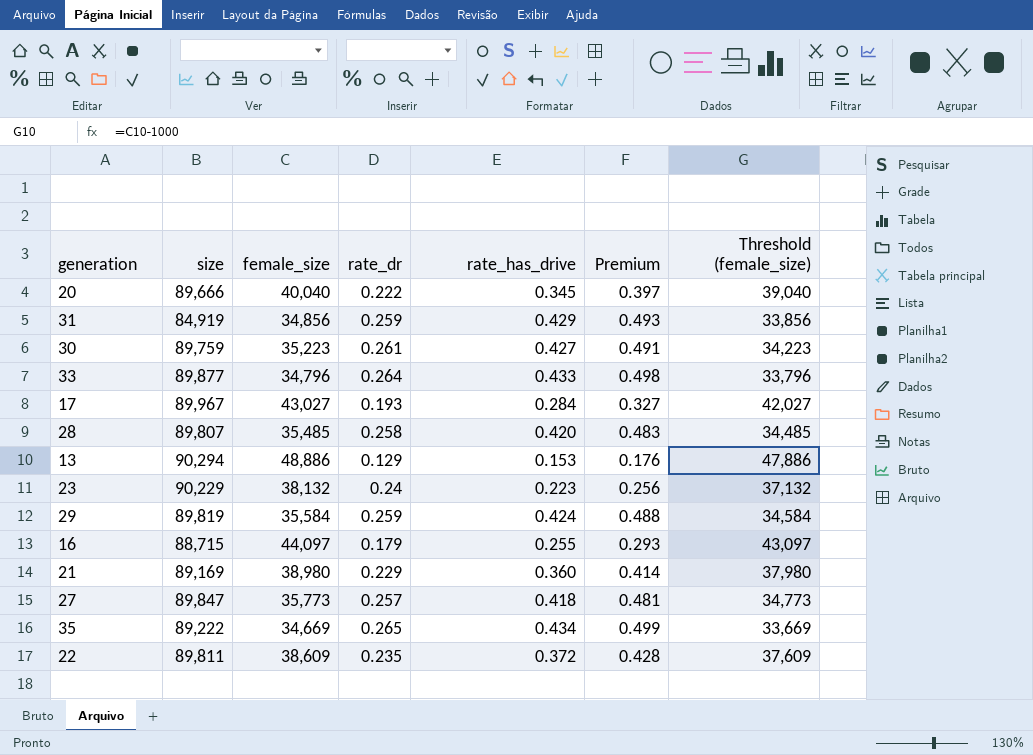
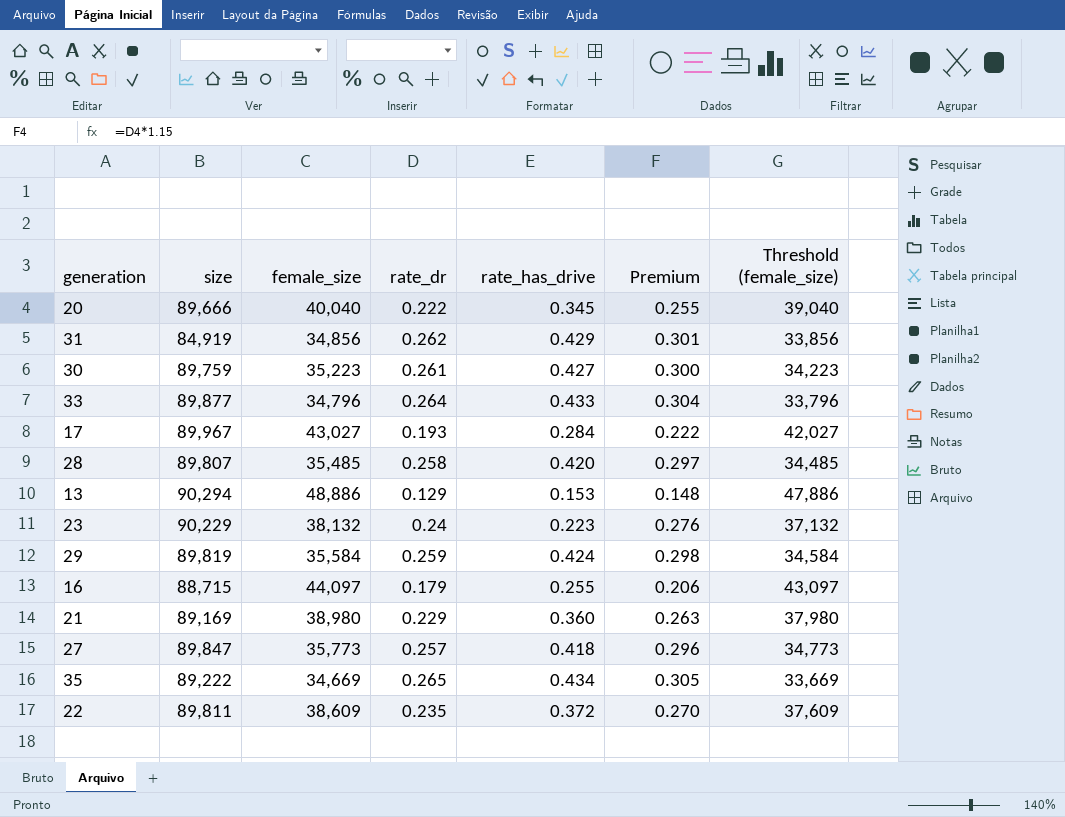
column Premium | formula: [rate_has_drive] * 1.15 -> [rate_dr] * 1.15
31 | rate_dr: 0.259 -> 0.262

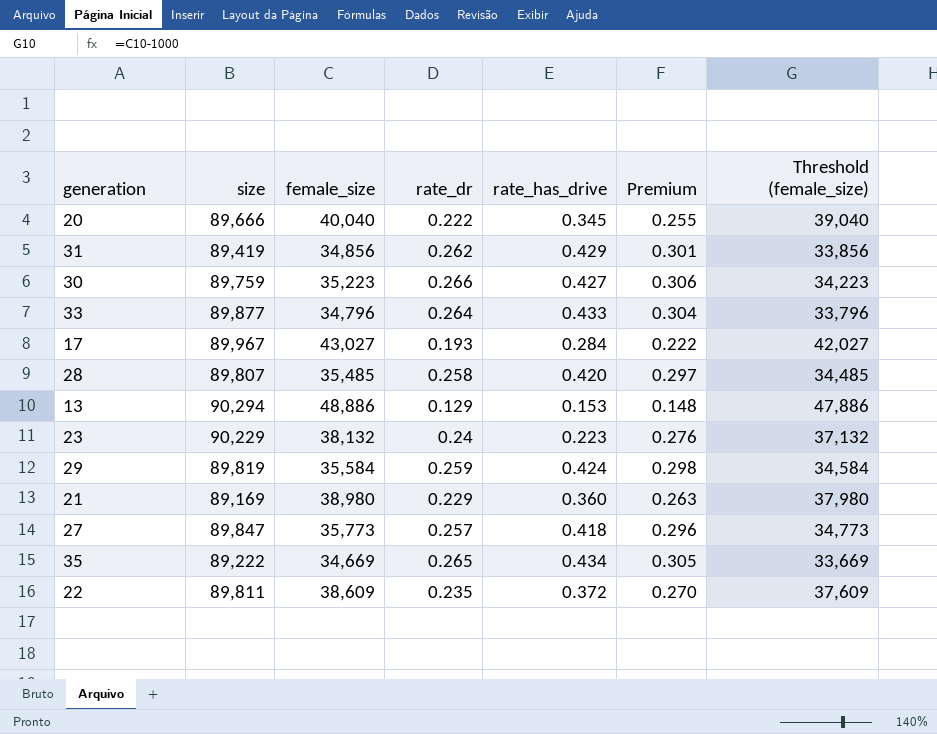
row 16: 88,715 | 44,097 | 0.179 | 0.255 | 0.206 | 43,097 -> none
31 | size: 84,919 -> 89,419
30 | rate_dr: 0.261 -> 0.266
30 | Premium: 0.300 -> 0.306

